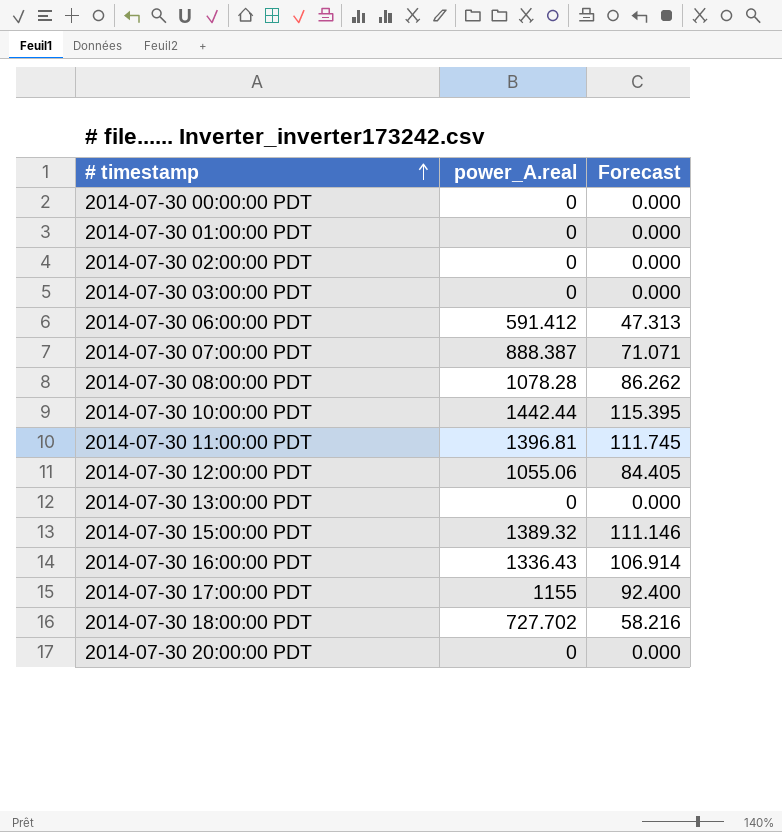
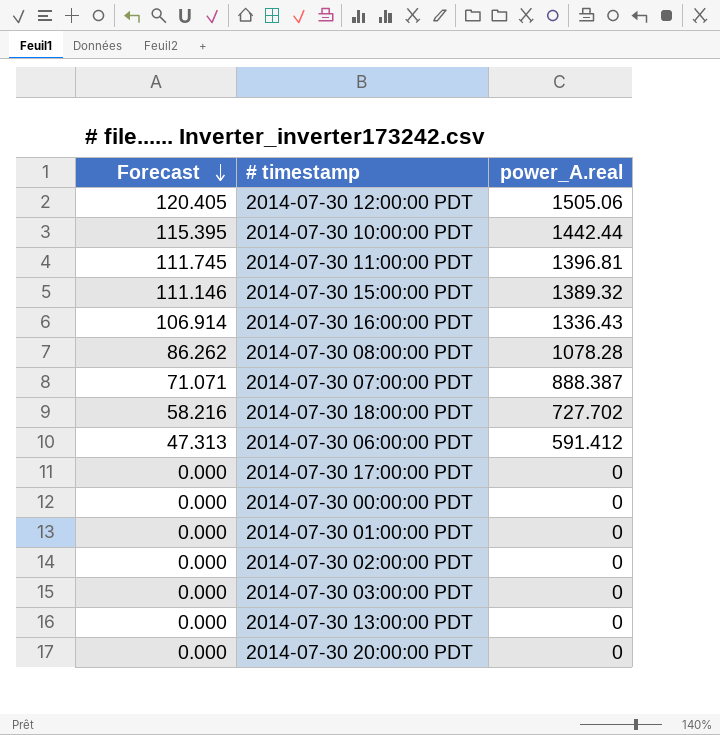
row order: # timestamp ascending -> Forecast descending
column Forecast | position: 3 -> 1
2014-07-30 12:00:00 PDT | Forecast: 84.405 -> 120.405
2014-07-30 12:00:00 PDT | power_A.real: 1055.06 -> 1505.06
2014-07-30 17:00:00 PDT | Forecast: 92.400 -> 0.000
2014-07-30 17:00:00 PDT | power_A.real: 1155 -> 0

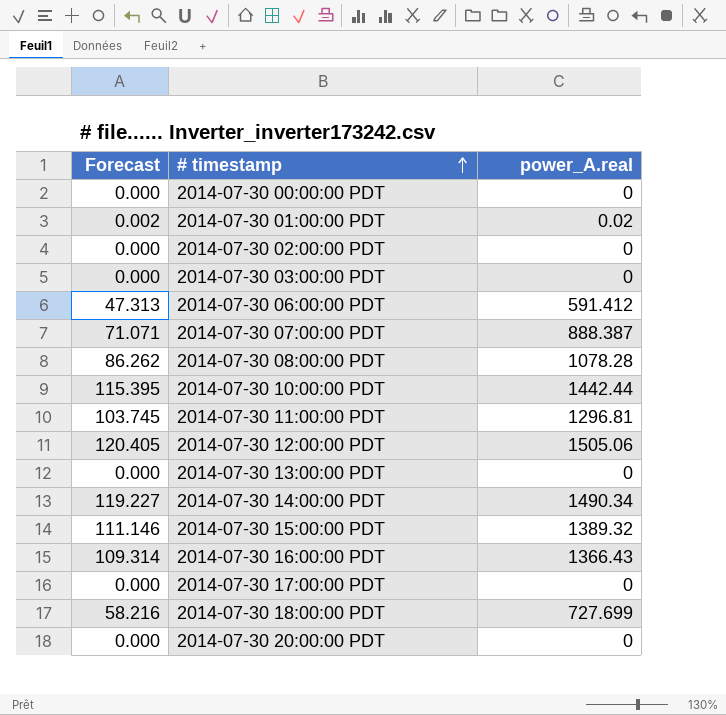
row order: Forecast descending -> # timestamp ascending
2014-07-30 01:00:00 PDT | Forecast: 0.000 -> 0.002
2014-07-30 01:00:00 PDT | power_A.real: 0 -> 0.02
2014-07-30 11:00:00 PDT | Forecast: 111.745 -> 103.745
2014-07-30 11:00:00 PDT | power_A.real: 1396.81 -> 1296.81
row 2014-07-30 14:00:00 PDT: none -> 119.227 | 1490.34
2014-07-30 16:00:00 PDT | Forecast: 106.914 -> 109.314
2014-07-30 16:00:00 PDT | power_A.real: 1336.43 -> 1366.43
2014-07-30 18:00:00 PDT | power_A.real: 727.702 -> 727.699

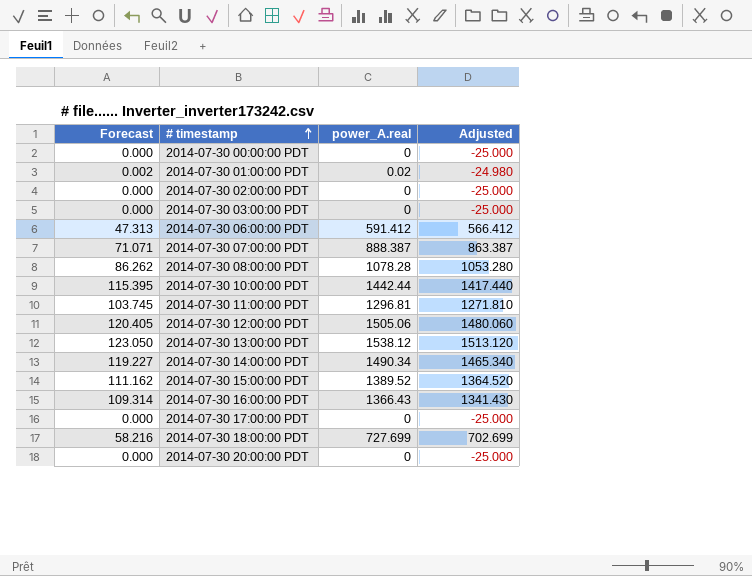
column Adjusted | formula: none -> [power_A.real] - 25
2014-07-30 13:00:00 PDT | Forecast: 0.000 -> 123.050
2014-07-30 13:00:00 PDT | power_A.real: 0 -> 1538.12
2014-07-30 15:00:00 PDT | Forecast: 111.146 -> 111.162
2014-07-30 15:00:00 PDT | power_A.real: 1389.32 -> 1389.52

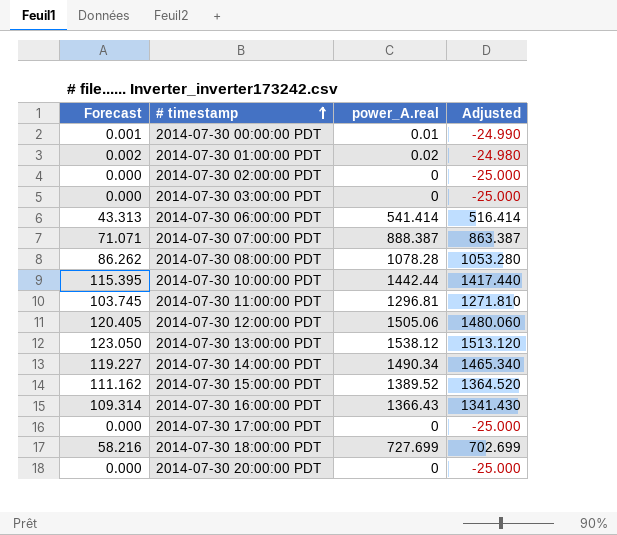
2014-07-30 00:00:00 PDT | Forecast: 0.000 -> 0.001
2014-07-30 00:00:00 PDT | power_A.real: 0 -> 0.01
2014-07-30 00:00:00 PDT | Adjusted: -25.000 -> -24.990
2014-07-30 06:00:00 PDT | Forecast: 47.313 -> 43.313
2014-07-30 06:00:00 PDT | power_A.real: 591.412 -> 541.414
2014-07-30 06:00:00 PDT | Adjusted: 566.412 -> 516.414

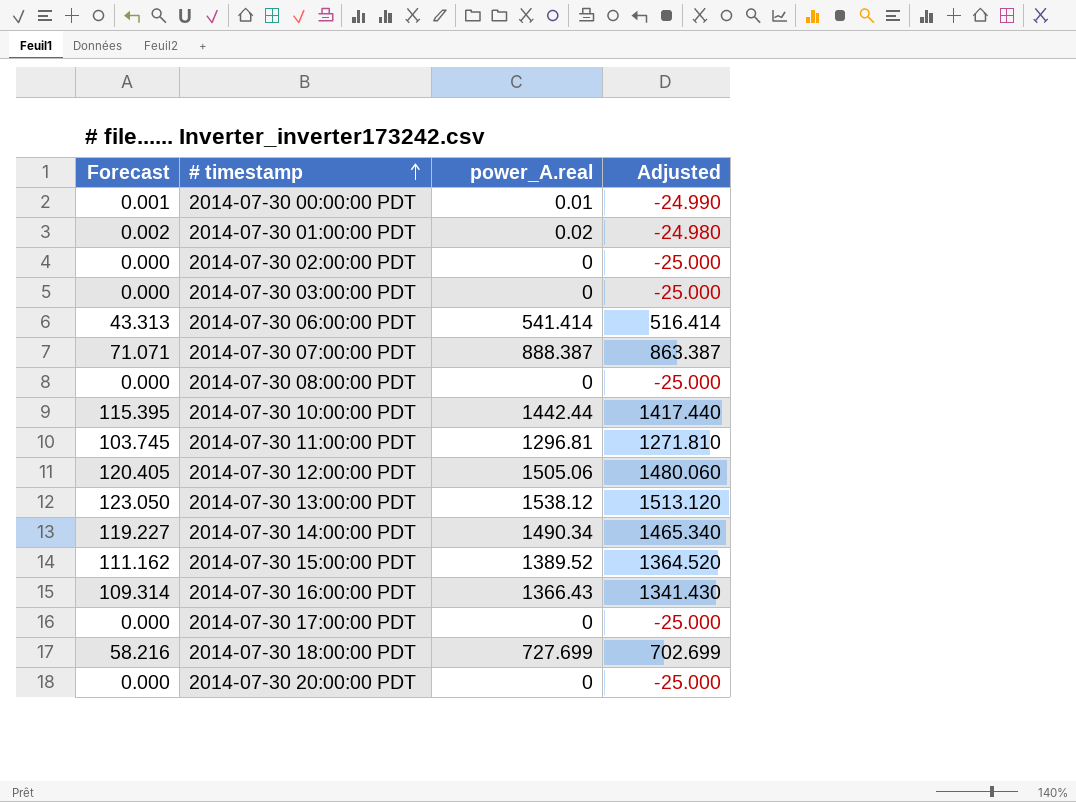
2014-07-30 08:00:00 PDT | Forecast: 86.262 -> 0.000
2014-07-30 08:00:00 PDT | power_A.real: 1078.28 -> 0
2014-07-30 08:00:00 PDT | Adjusted: 1053.280 -> -25.000

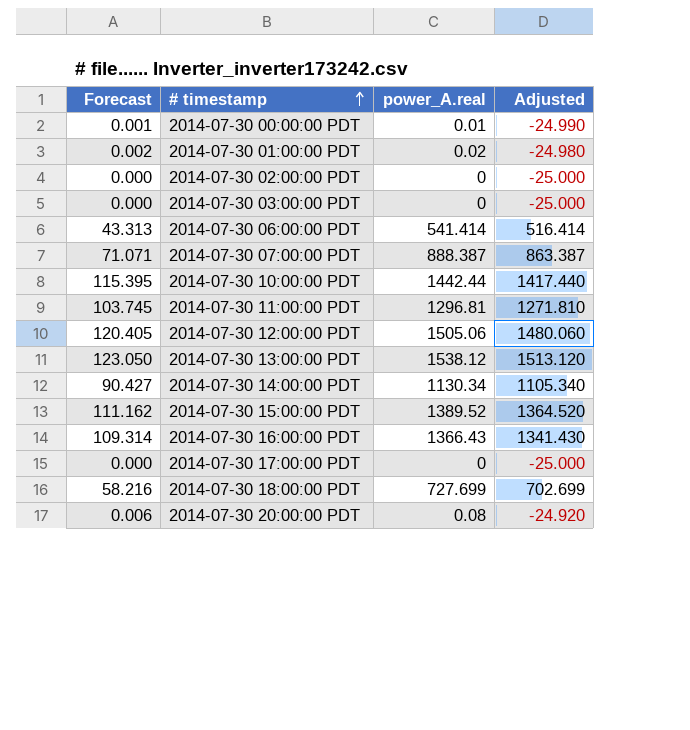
row 2014-07-30 08:00:00 PDT: 0.000 | 0 | -25.000 -> none
2014-07-30 14:00:00 PDT | Forecast: 119.227 -> 90.427
2014-07-30 14:00:00 PDT | power_A.real: 1490.34 -> 1130.34
2014-07-30 14:00:00 PDT | Adjusted: 1465.340 -> 1105.340
2014-07-30 20:00:00 PDT | Forecast: 0.000 -> 0.006
2014-07-30 20:00:00 PDT | power_A.real: 0 -> 0.08
2014-07-30 20:00:00 PDT | Adjusted: -25.000 -> -24.920

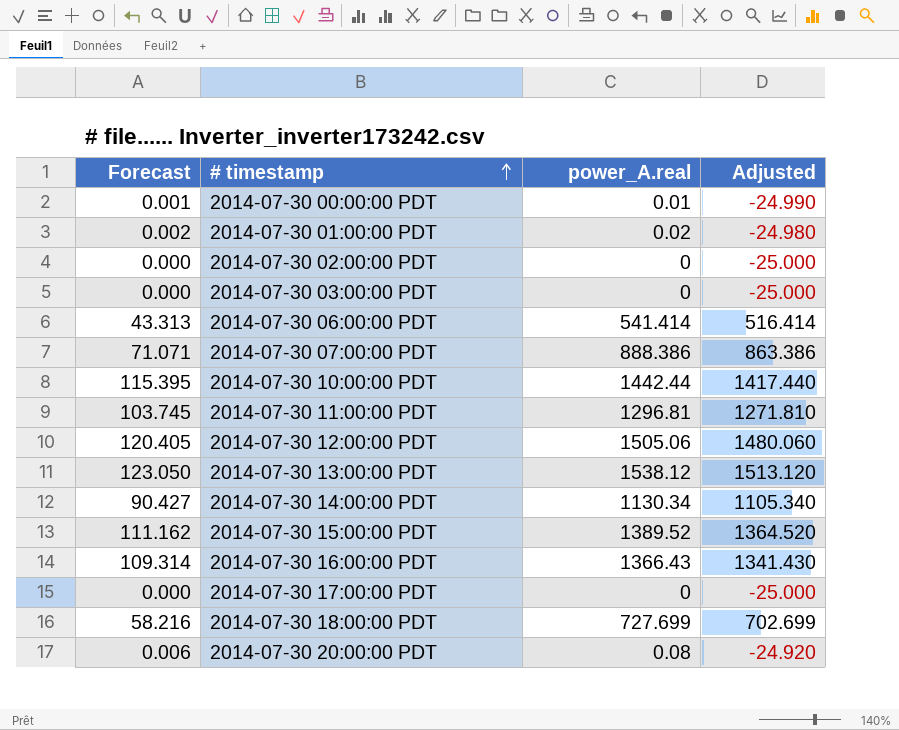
2014-07-30 07:00:00 PDT | power_A.real: 888.387 -> 888.386
2014-07-30 07:00:00 PDT | Adjusted: 863.387 -> 863.386

